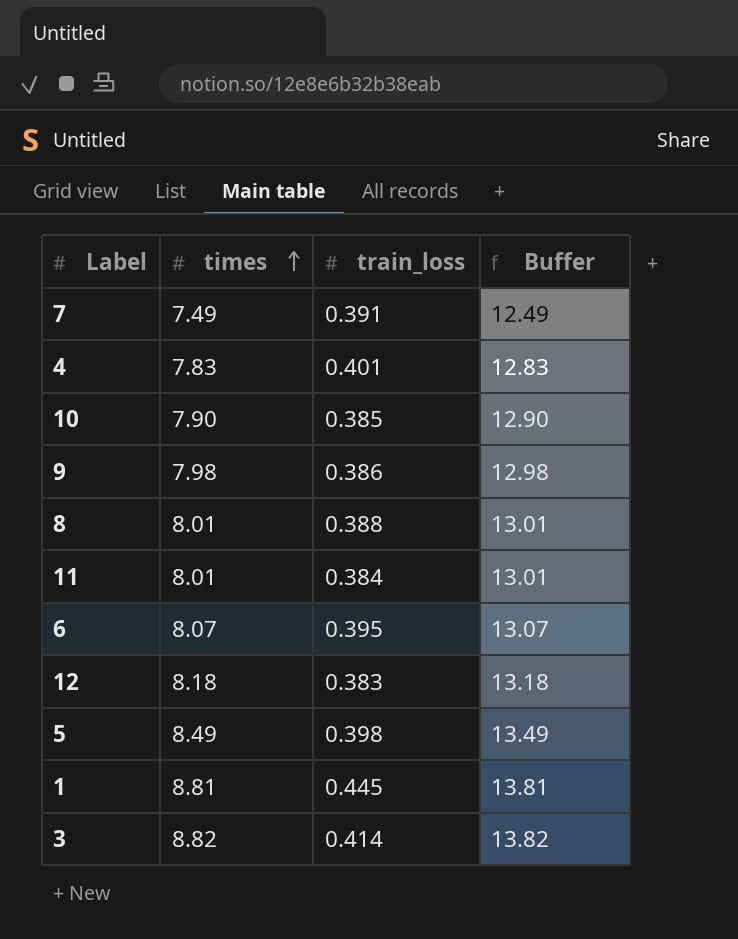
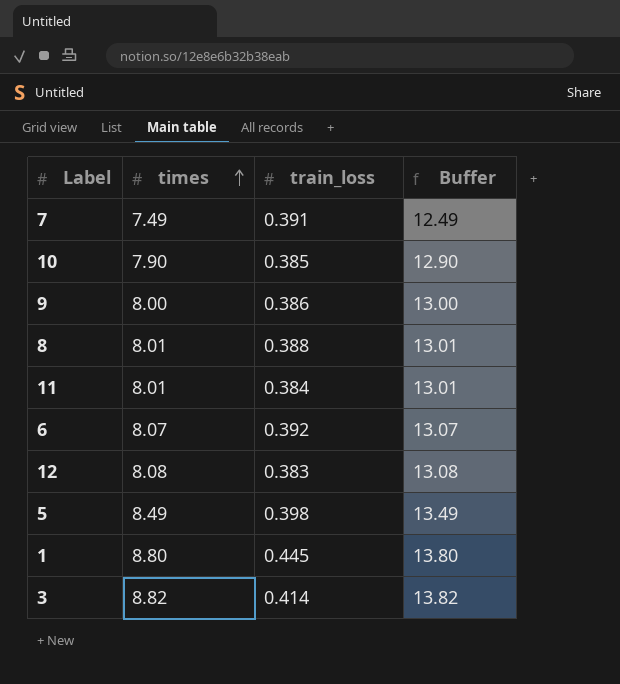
row 4: 7.83 | 0.401 | 12.83 -> none
9 | times: 7.98 -> 8.00
9 | Buffer: 12.98 -> 13.00
6 | train_loss: 0.395 -> 0.392
12 | times: 8.18 -> 8.08
12 | Buffer: 13.18 -> 13.08
1 | times: 8.81 -> 8.80
1 | Buffer: 13.81 -> 13.80

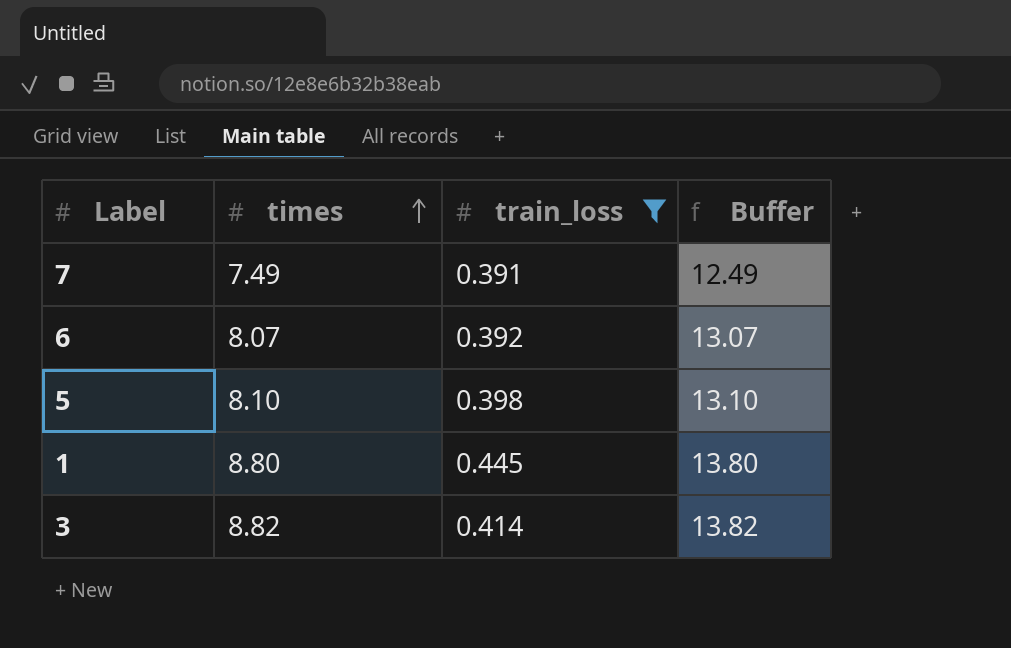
filter: none -> train_loss >= 0.391
5 | times: 8.49 -> 8.10
5 | Buffer: 13.49 -> 13.10

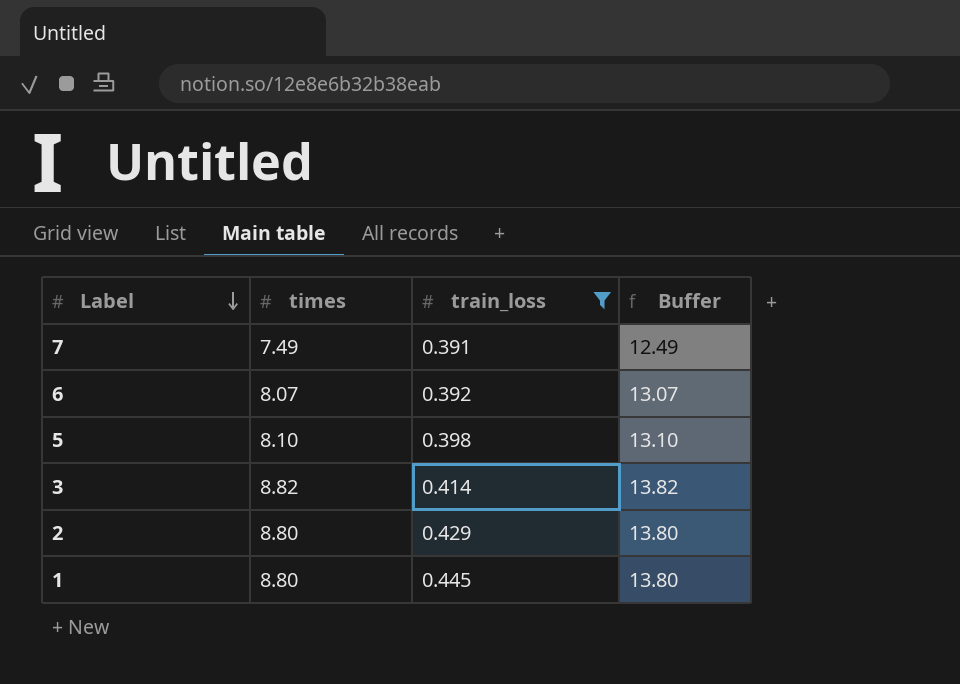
row order: times ascending -> Label descending
row 2: none -> 8.80 | 0.429 | 13.80

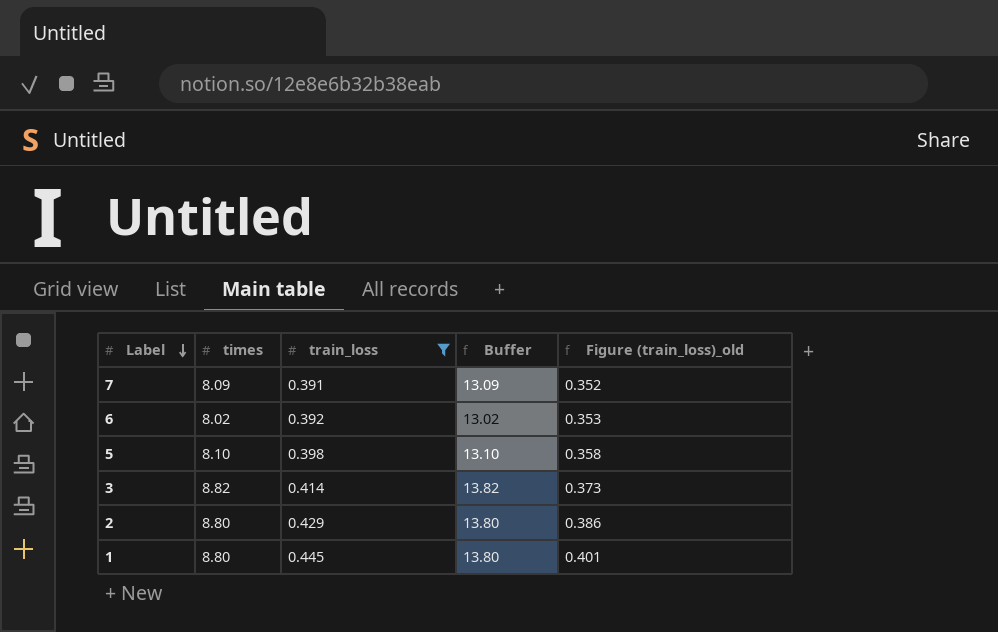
column Figure (train_loss)_old | formula: none -> [train_loss] * 0.9
7 | times: 7.49 -> 8.09
7 | Buffer: 12.49 -> 13.09
6 | times: 8.07 -> 8.02
6 | Buffer: 13.07 -> 13.02

